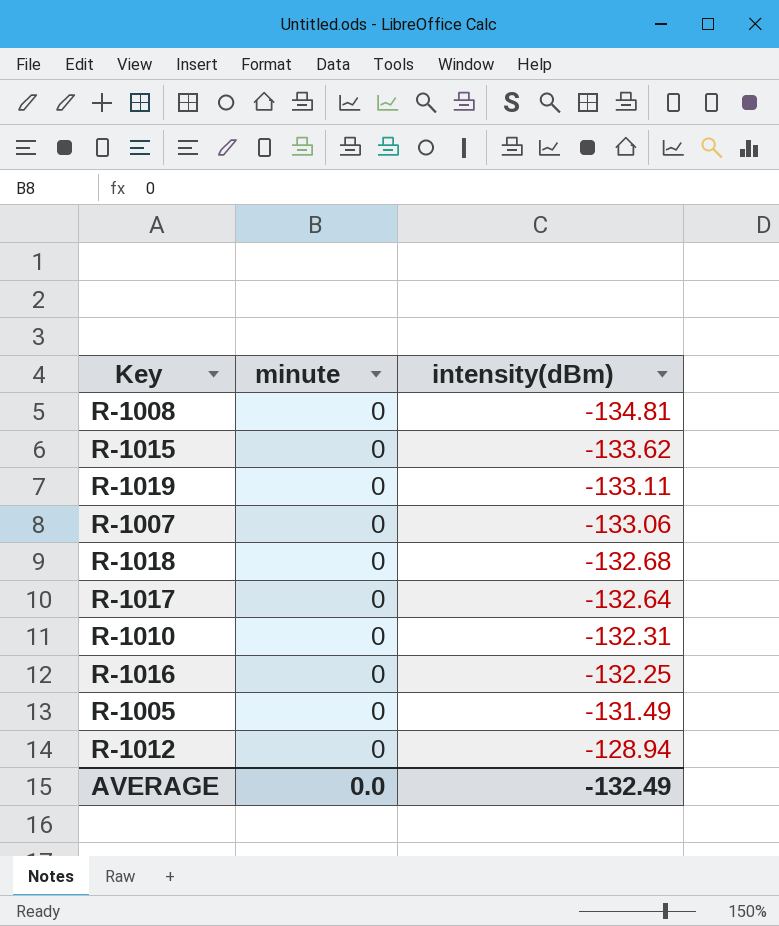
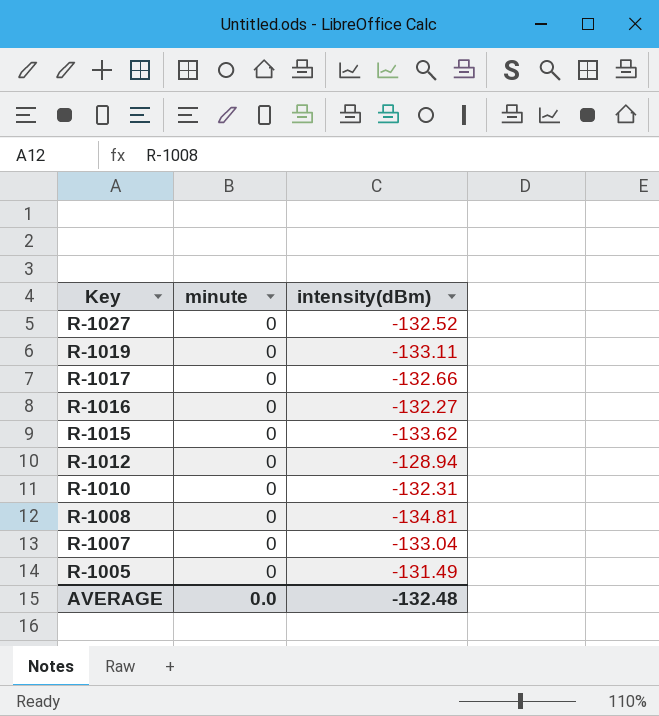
row order: intensity(dBm) ascending -> Key descending
row R-1018: 0 | -132.68 -> none
row R-1027: none -> 0 | -132.52
R-1017 | intensity(dBm): -132.64 -> -132.66
R-1016 | intensity(dBm): -132.25 -> -132.27
R-1007 | intensity(dBm): -133.06 -> -133.04
AVERAGE | intensity(dBm): -132.49 -> -132.48

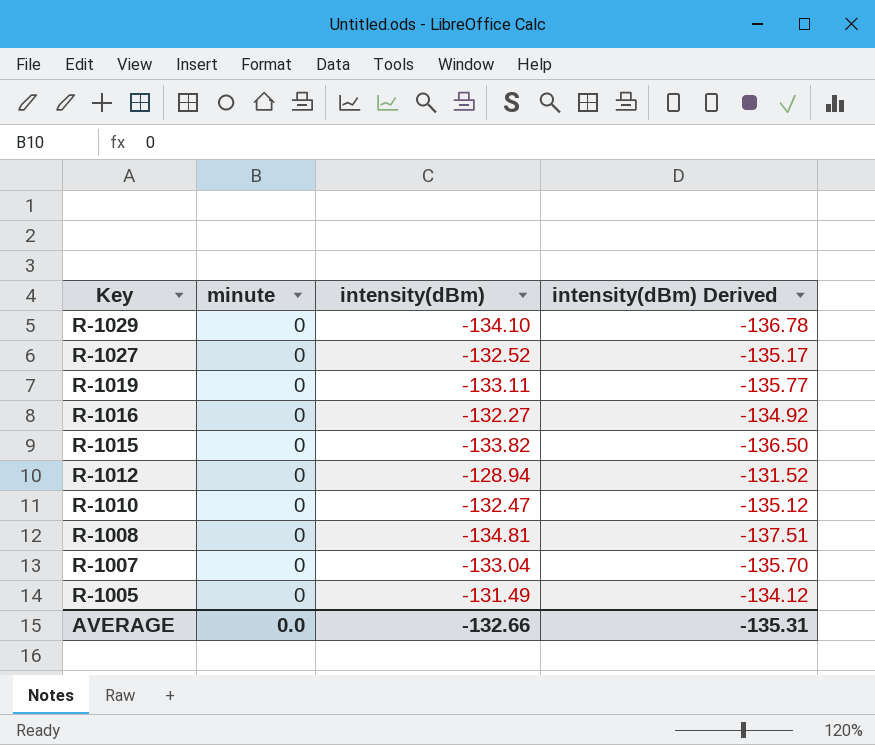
column intensity(dBm) Derived | formula: none -> [intensity(dBm)] * 1.02
row R-1017: 0 | -132.66 -> none
row R-1029: none -> 0 | -134.10 | -136.78
R-1015 | intensity(dBm): -133.62 -> -133.82
R-1010 | intensity(dBm): -132.31 -> -132.47
AVERAGE | intensity(dBm): -132.48 -> -132.66

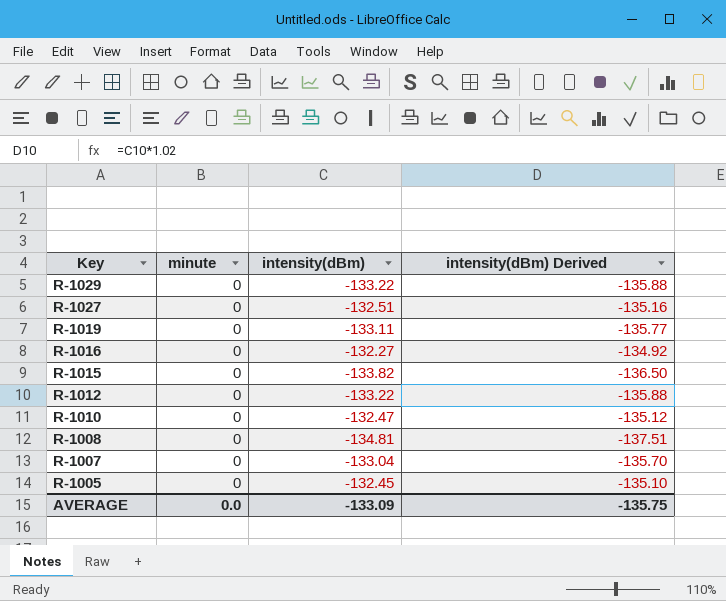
R-1029 | intensity(dBm): -134.10 -> -133.22
R-1029 | intensity(dBm) Derived: -136.78 -> -135.88
R-1027 | intensity(dBm): -132.52 -> -132.51
R-1027 | intensity(dBm) Derived: -135.17 -> -135.16
R-1012 | intensity(dBm): -128.94 -> -133.22
R-1012 | intensity(dBm) Derived: -131.52 -> -135.88
R-1005 | intensity(dBm): -131.49 -> -132.45
R-1005 | intensity(dBm) Derived: -134.12 -> -135.10
AVERAGE | intensity(dBm): -132.66 -> -133.09
AVERAGE | intensity(dBm) Derived: -135.31 -> -135.75

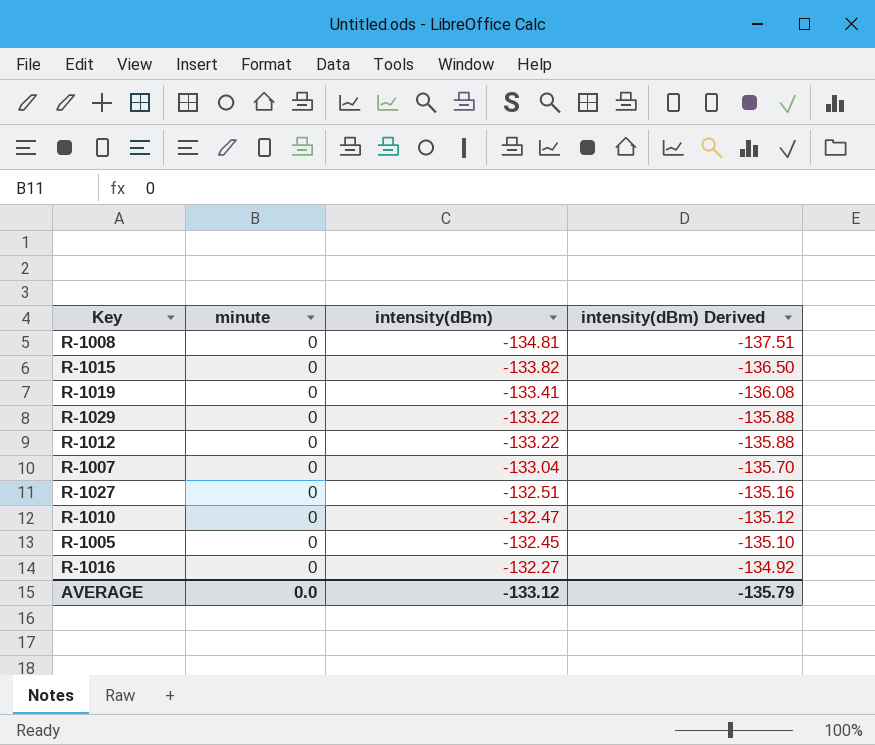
row order: Key descending -> intensity(dBm) ascending
R-1019 | intensity(dBm): -133.11 -> -133.41
R-1019 | intensity(dBm) Derived: -135.77 -> -136.08
AVERAGE | intensity(dBm): -133.09 -> -133.12
AVERAGE | intensity(dBm) Derived: -135.75 -> -135.79

